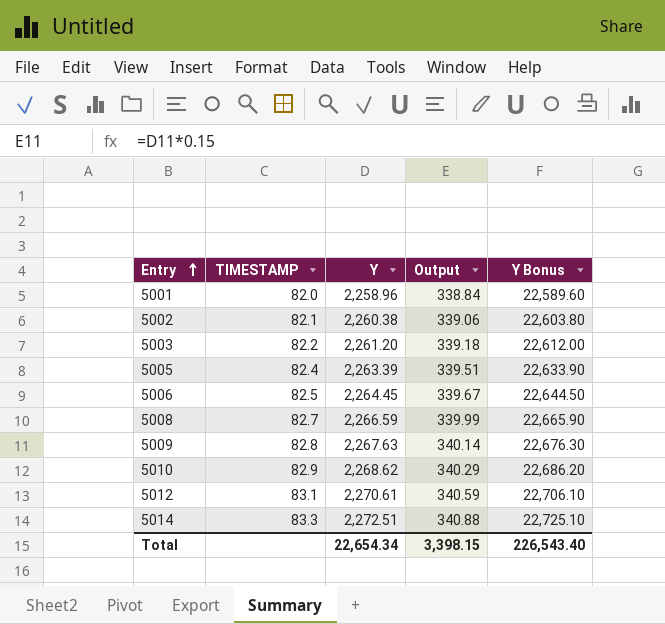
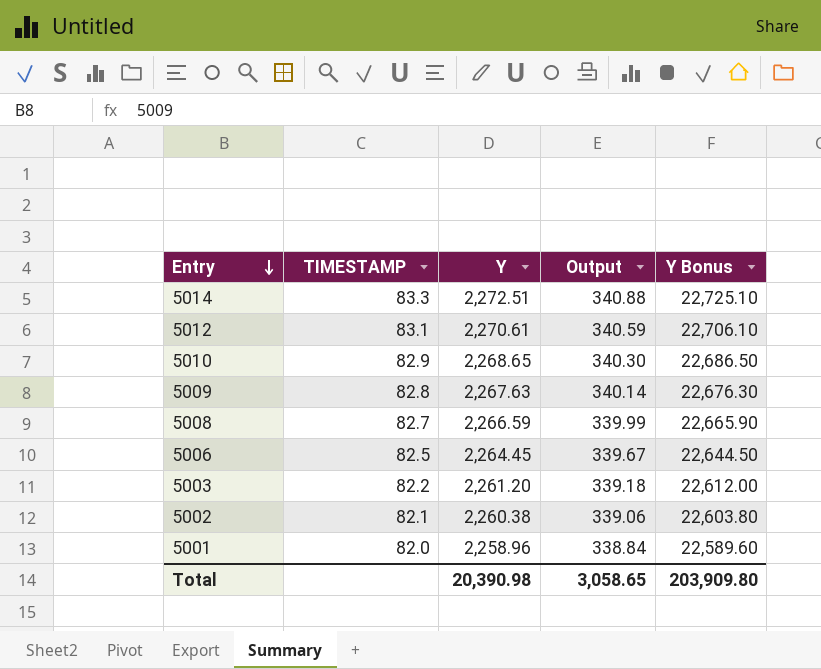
row order: Entry ascending -> Entry descending
row 5005: 82.4 | 2,263.39 | 339.51 | 22,633.90 -> none
5010 | Y: 2,268.62 -> 2,268.65
5010 | Output: 340.29 -> 340.30
5010 | Y Bonus: 22,686.20 -> 22,686.50
Total | Y: 22,654.34 -> 20,390.98
Total | Output: 3,398.15 -> 3,058.65
Total | Y Bonus: 226,543.40 -> 203,909.80

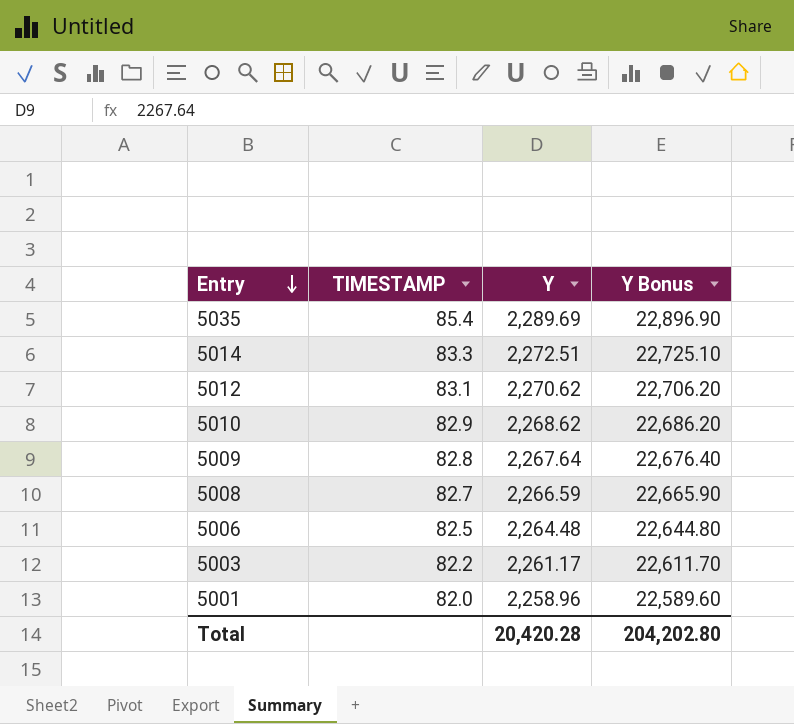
column Output | formula: [Y] * 0.15 -> none
row 5002: 82.1 | 2,260.38 | 339.06 | 22,603.80 -> none
row 5035: none -> 85.4 | 2,289.69 | 22,896.90
5012 | Y: 2,270.61 -> 2,270.62
5012 | Y Bonus: 22,706.10 -> 22,706.20
5010 | Y: 2,268.65 -> 2,268.62
5010 | Y Bonus: 22,686.50 -> 22,686.20
5009 | Y: 2,267.63 -> 2,267.64
5009 | Y Bonus: 22,676.30 -> 22,676.40
5006 | Y: 2,264.45 -> 2,264.48
5006 | Y Bonus: 22,644.50 -> 22,644.80
5003 | Y: 2,261.20 -> 2,261.17
5003 | Y Bonus: 22,612.00 -> 22,611.70
Total | Y: 20,390.98 -> 20,420.28
Total | Y Bonus: 203,909.80 -> 204,202.80

